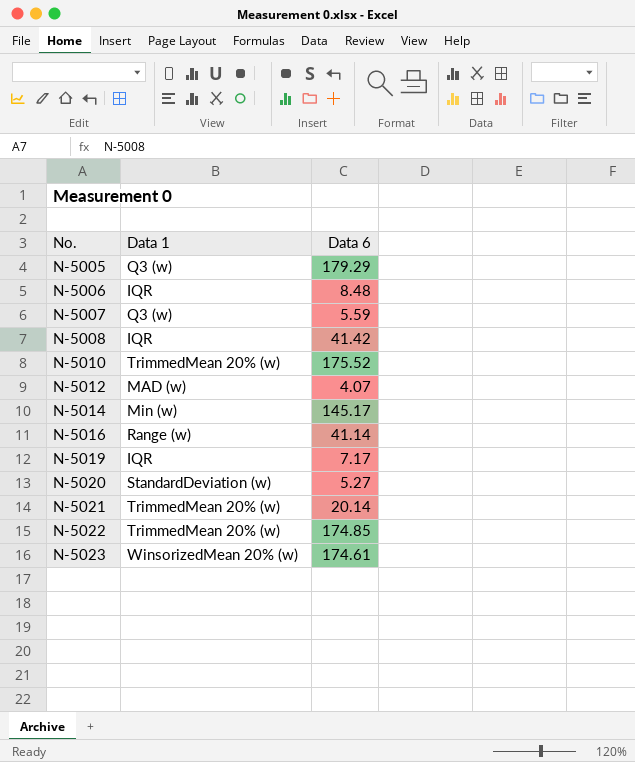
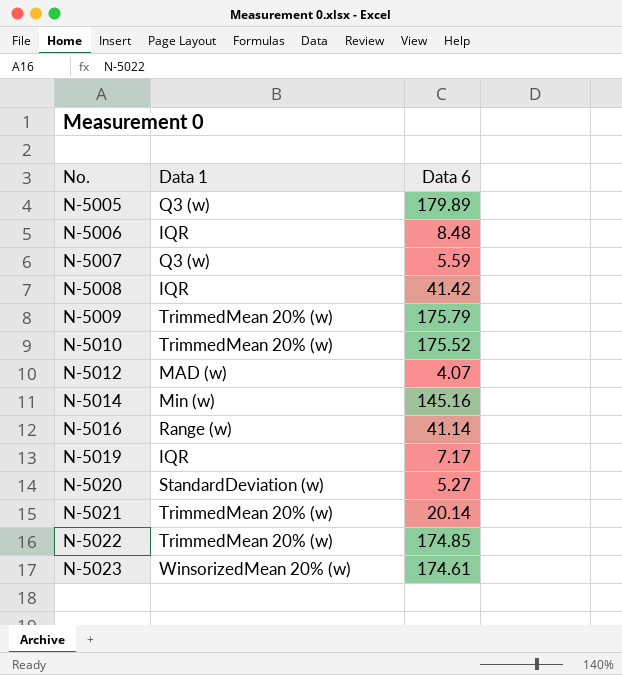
N-5005 | Data 6: 179.29 -> 179.89
row N-5009: none -> TrimmedMean 20% (w) | 175.79
N-5014 | Data 6: 145.17 -> 145.16

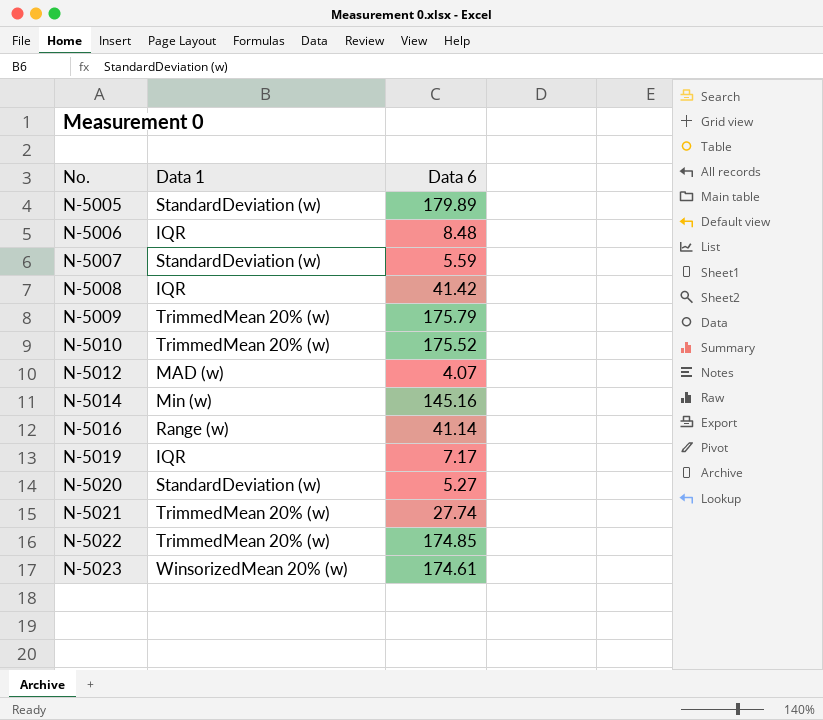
N-5005 | Data 1: Q3 (w) -> StandardDeviation (w)
N-5007 | Data 1: Q3 (w) -> StandardDeviation (w)
N-5021 | Data 6: 20.14 -> 27.74

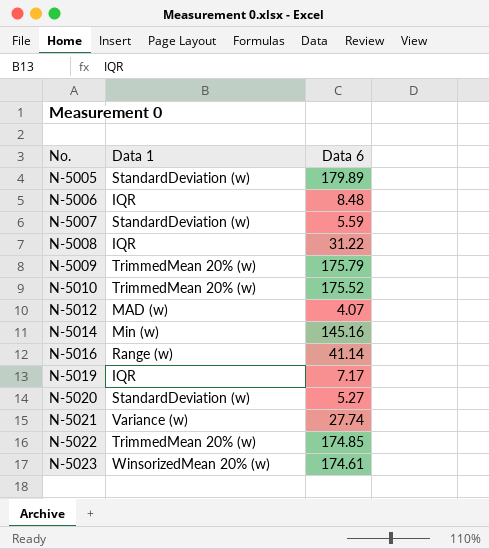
N-5008 | Data 6: 41.42 -> 31.22
N-5021 | Data 1: TrimmedMean 20% (w) -> Variance (w)

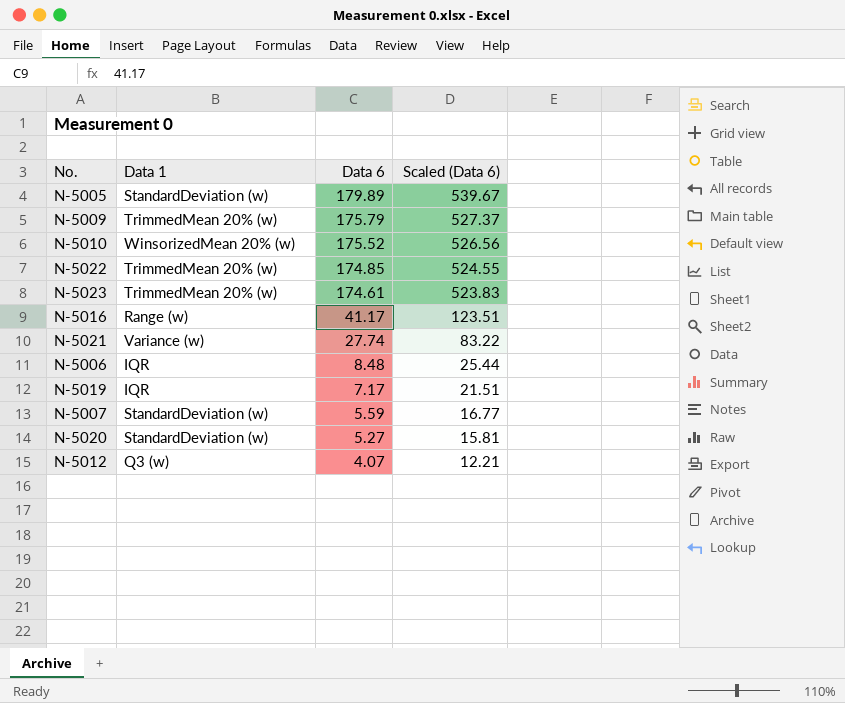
row order: No. ascending -> Data 6 descending
column Scaled (Data 6) | formula: none -> [Data 6] * 3
row N-5008: IQR | 31.22 -> none
row N-5014: Min (w) | 145.16 -> none
N-5010 | Data 1: TrimmedMean 20% (w) -> WinsorizedMean 20% (w)
N-5023 | Data 1: WinsorizedMean 20% (w) -> TrimmedMean 20% (w)
N-5016 | Data 6: 41.14 -> 41.17
N-5012 | Data 1: MAD (w) -> Q3 (w)

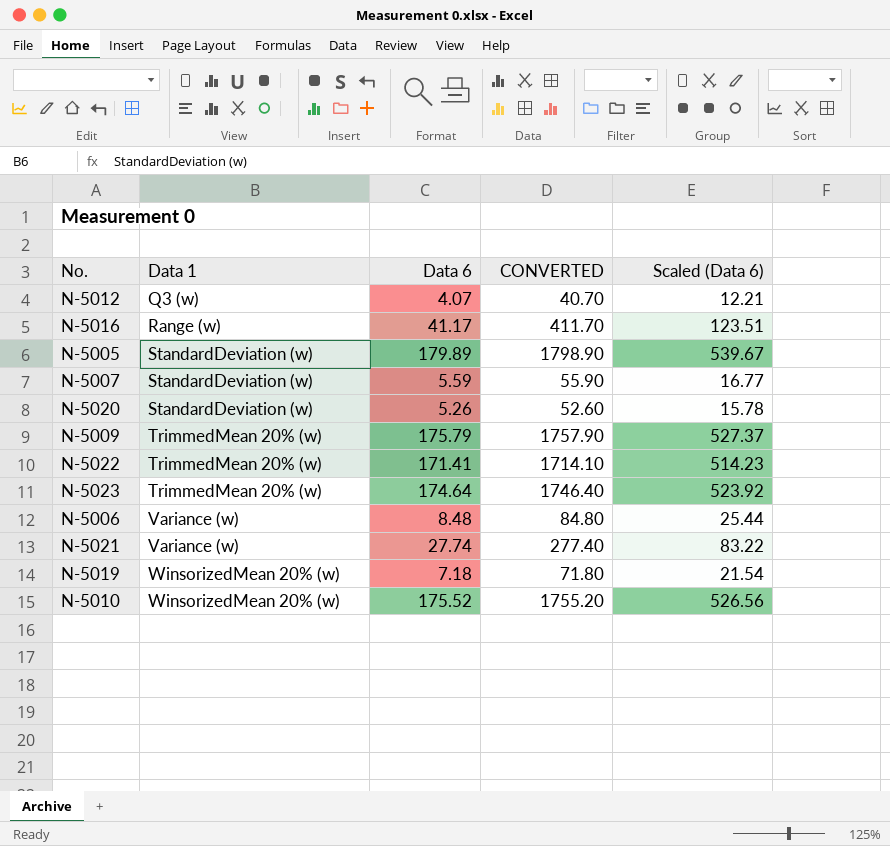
row order: Data 6 descending -> Data 1 ascending
column CONVERTED | formula: none -> [Data 6] * 10
N-5020 | Data 6: 5.27 -> 5.26
N-5020 | Scaled (Data 6): 15.81 -> 15.78
N-5022 | Data 6: 174.85 -> 171.41
N-5022 | Scaled (Data 6): 524.55 -> 514.23
N-5023 | Data 6: 174.61 -> 174.64
N-5023 | Scaled (Data 6): 523.83 -> 523.92
N-5006 | Data 1: IQR -> Variance (w)
N-5019 | Data 1: IQR -> WinsorizedMean 20% (w)
N-5019 | Data 6: 7.17 -> 7.18
N-5019 | Scaled (Data 6): 21.51 -> 21.54

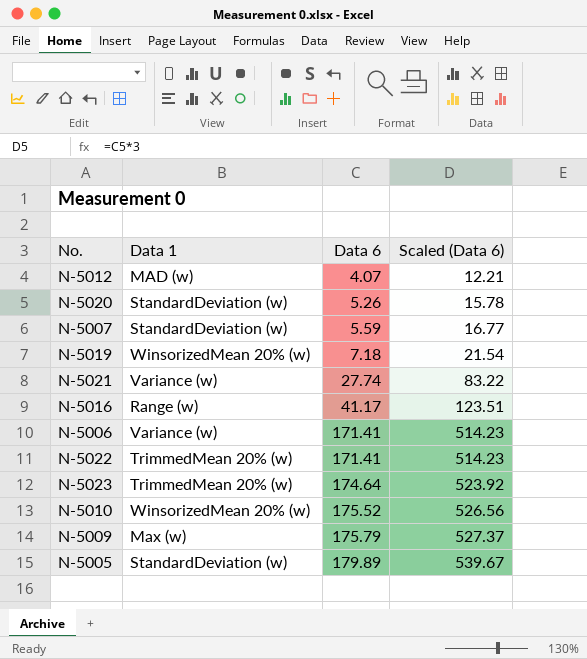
row order: Data 1 ascending -> Data 6 ascending
column CONVERTED | formula: [Data 6] * 10 -> none
N-5012 | Data 1: Q3 (w) -> MAD (w)
N-5006 | Data 6: 8.48 -> 171.41
N-5006 | Scaled (Data 6): 25.44 -> 514.23
N-5009 | Data 1: TrimmedMean 20% (w) -> Max (w)

